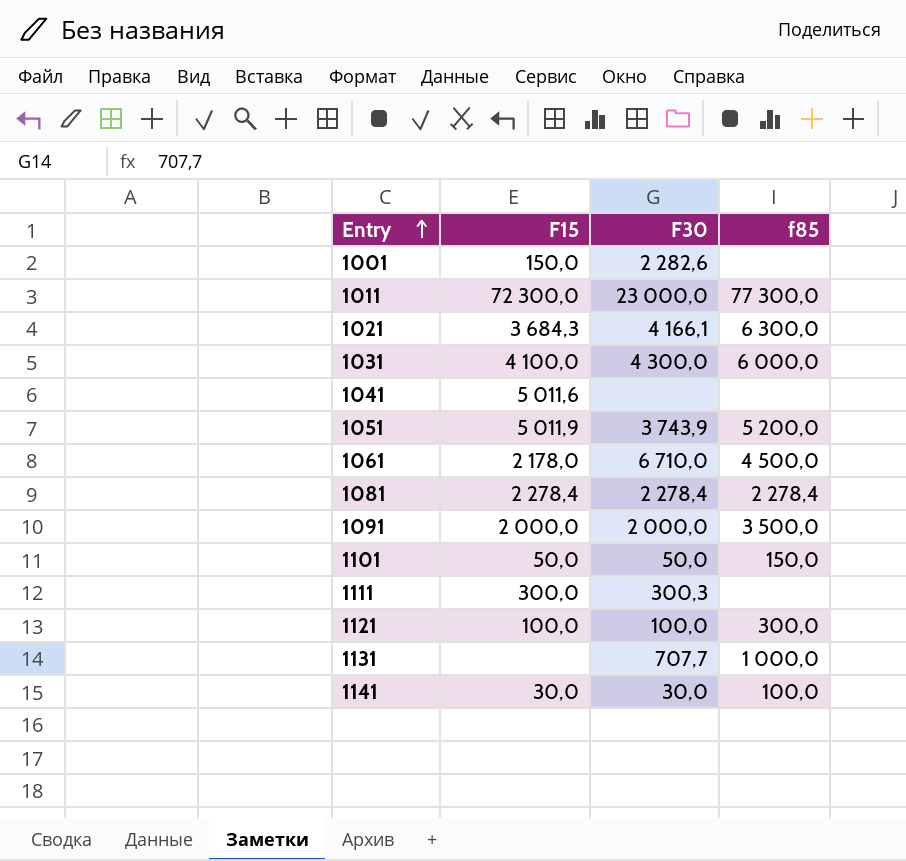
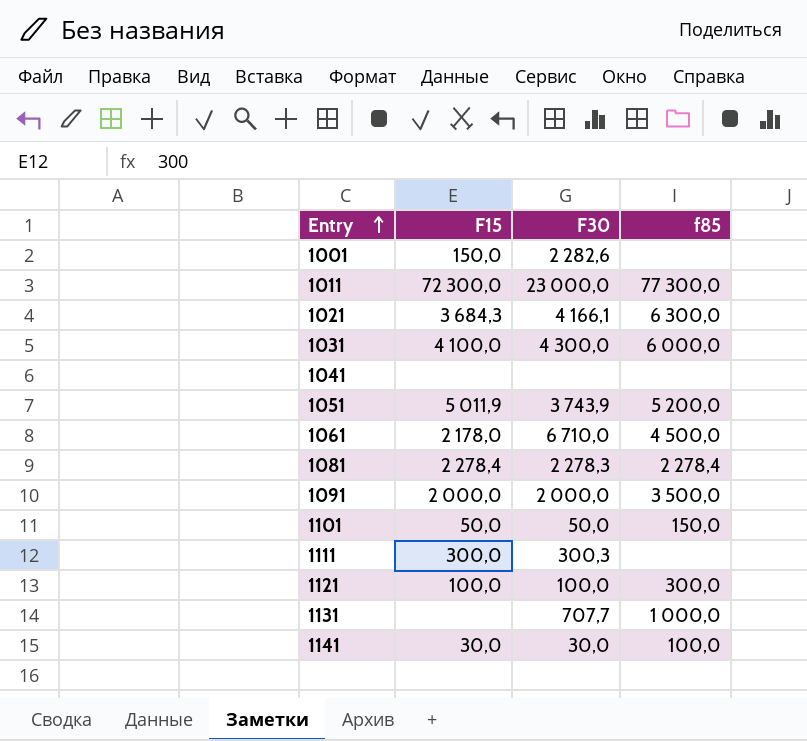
1041 | F15: 5 011,6 -> none
1081 | F30: 2 278,4 -> 2 278,3

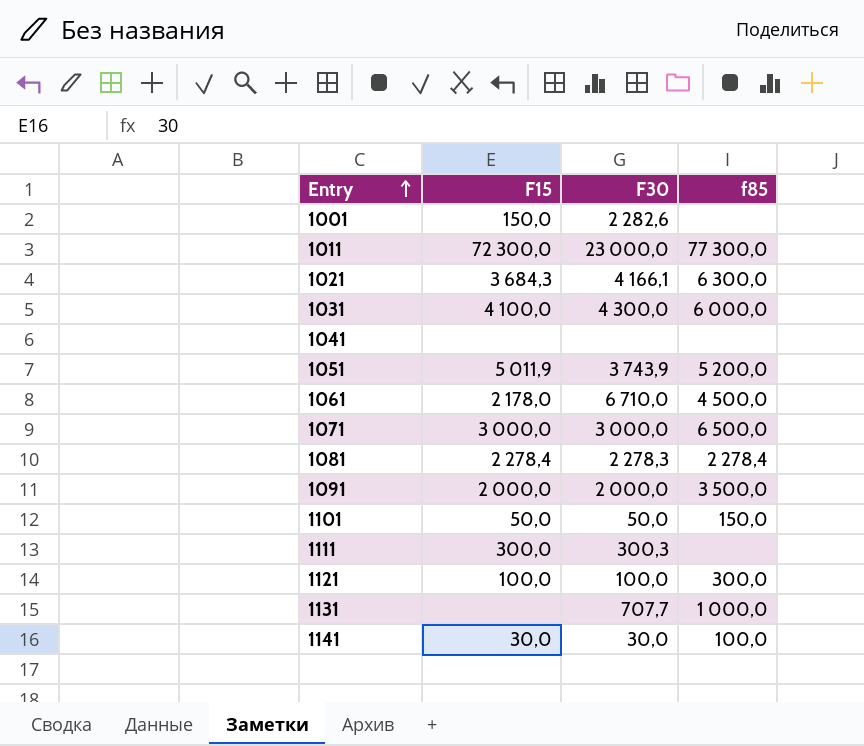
row 1071: none -> 3 000,0 | 3 000,0 | 6 500,0

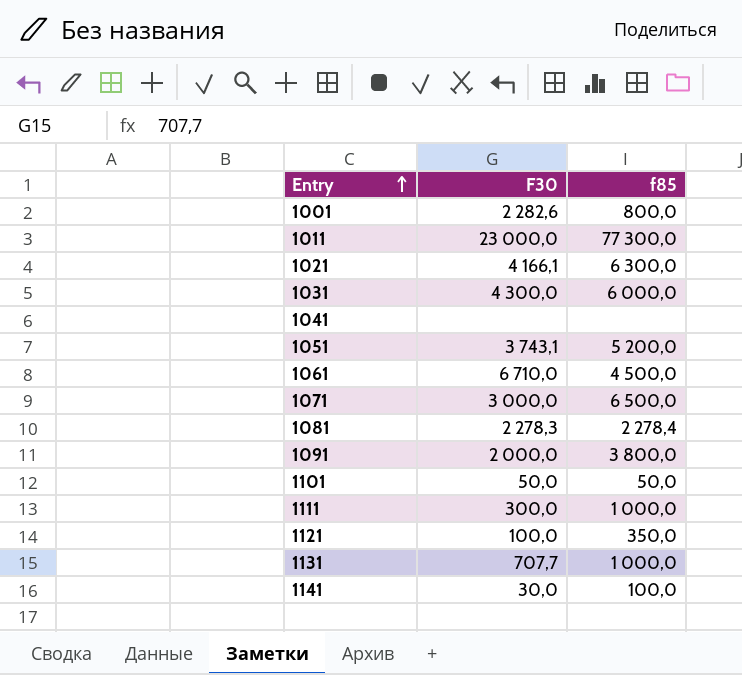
column F15 | position: 2 -> none
1001 | f85: none -> 800,0
1051 | F30: 3 743,9 -> 3 743,1
1091 | f85: 3 500,0 -> 3 800,0
1101 | f85: 150,0 -> 50,0
1111 | F30: 300,3 -> 300,0
1111 | f85: none -> 1 000,0
1121 | f85: 300,0 -> 350,0

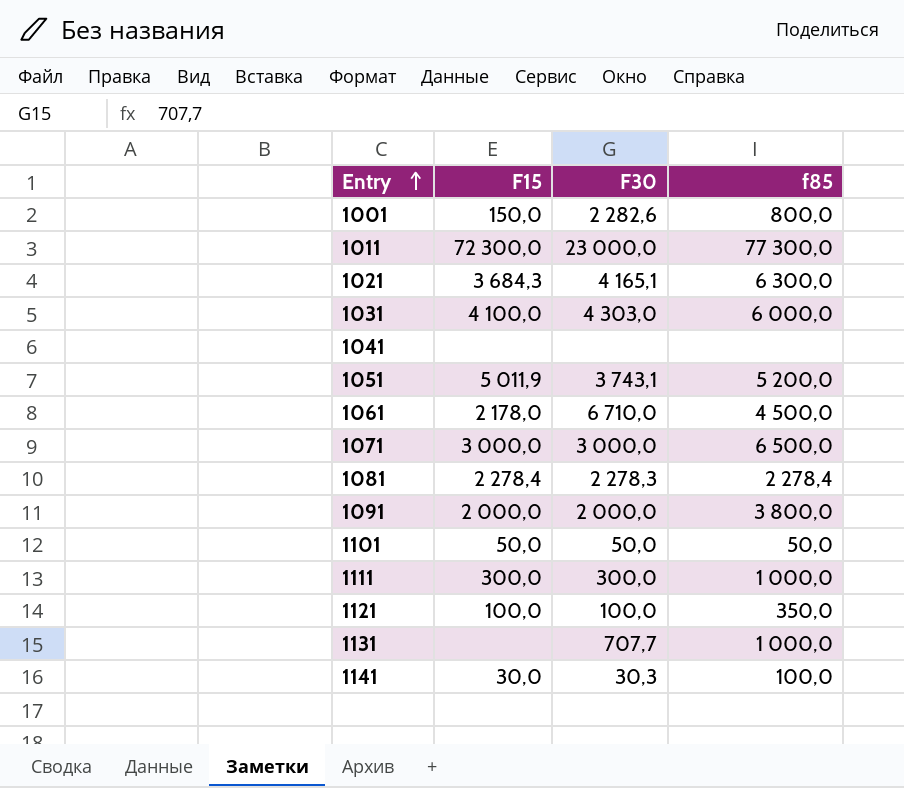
column F15 | position: none -> 2
1021 | F30: 4 166,1 -> 4 165,1
1031 | F30: 4 300,0 -> 4 303,0
1141 | F30: 30,0 -> 30,3

